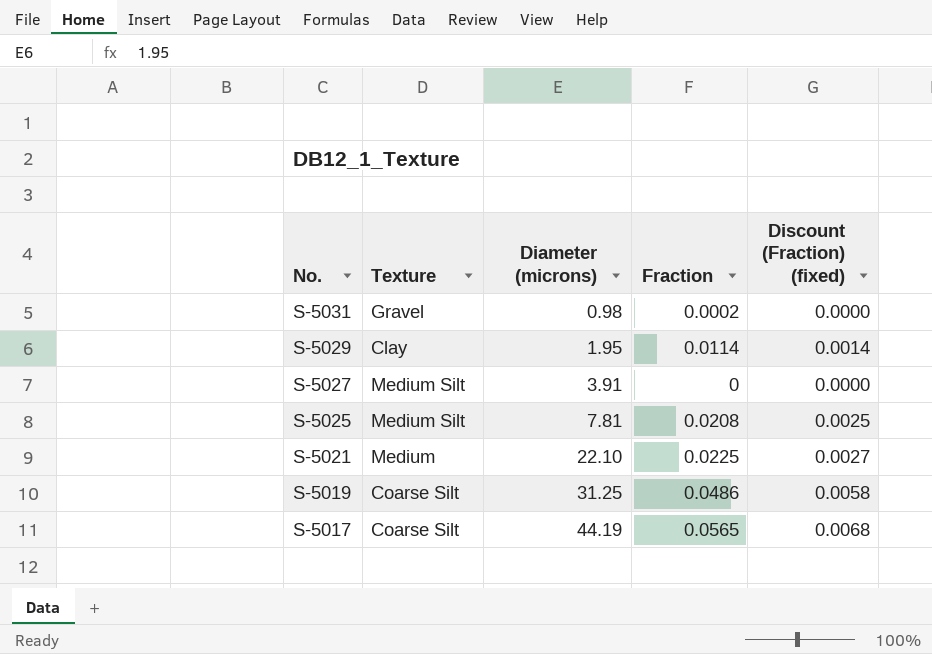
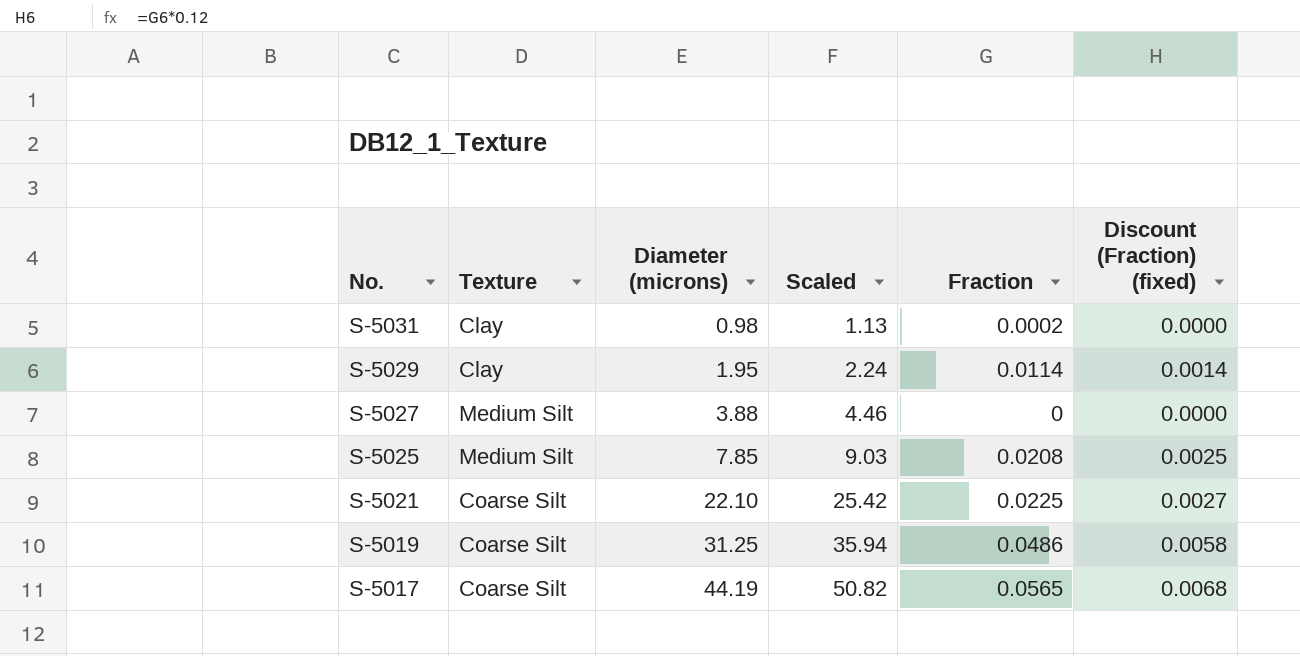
column Scaled | formula: none -> [Diameter (microns)] * 1.15
S-5031 | Texture: Gravel -> Clay
S-5027 | Diameter (microns): 3.91 -> 3.88
S-5025 | Diameter (microns): 7.81 -> 7.85
S-5021 | Texture: Medium -> Coarse Silt

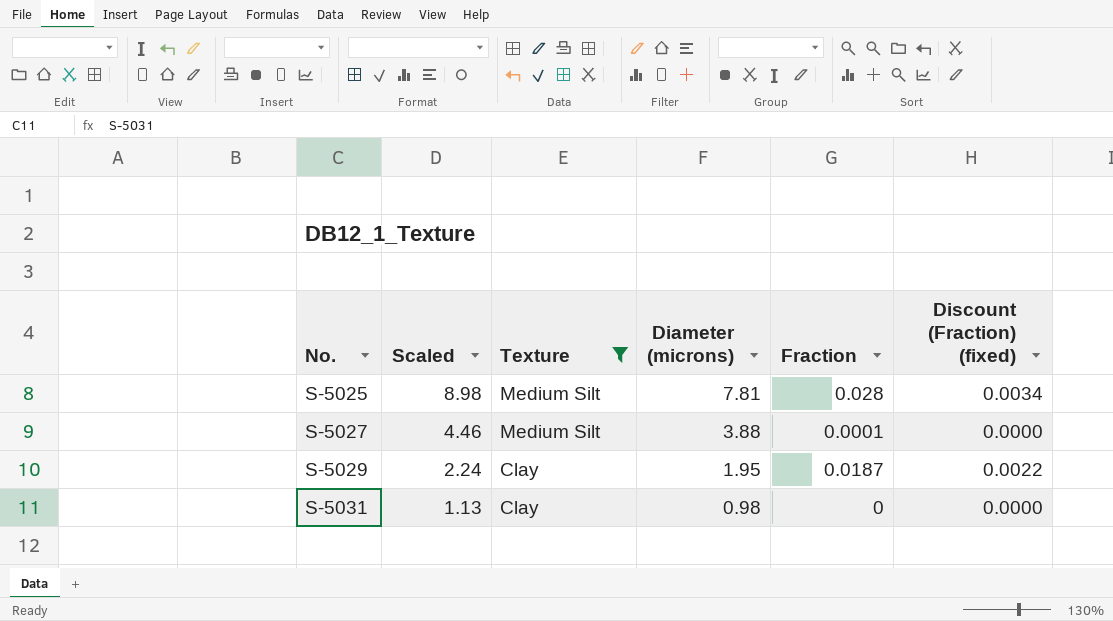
filter: none -> Texture != Coarse Silt
row order: No. descending -> No. ascending
column Scaled | position: 4 -> 2
S-5025 | Scaled: 9.03 -> 8.98
S-5025 | Diameter (microns): 7.85 -> 7.81
S-5025 | Fraction: 0.0208 -> 0.028
S-5025 | Discount (Fraction) (fixed): 0.0025 -> 0.0034
S-5027 | Fraction: 0 -> 0.0001
S-5029 | Fraction: 0.0114 -> 0.0187
S-5029 | Discount (Fraction) (fixed): 0.0014 -> 0.0022
S-5031 | Fraction: 0.0002 -> 0

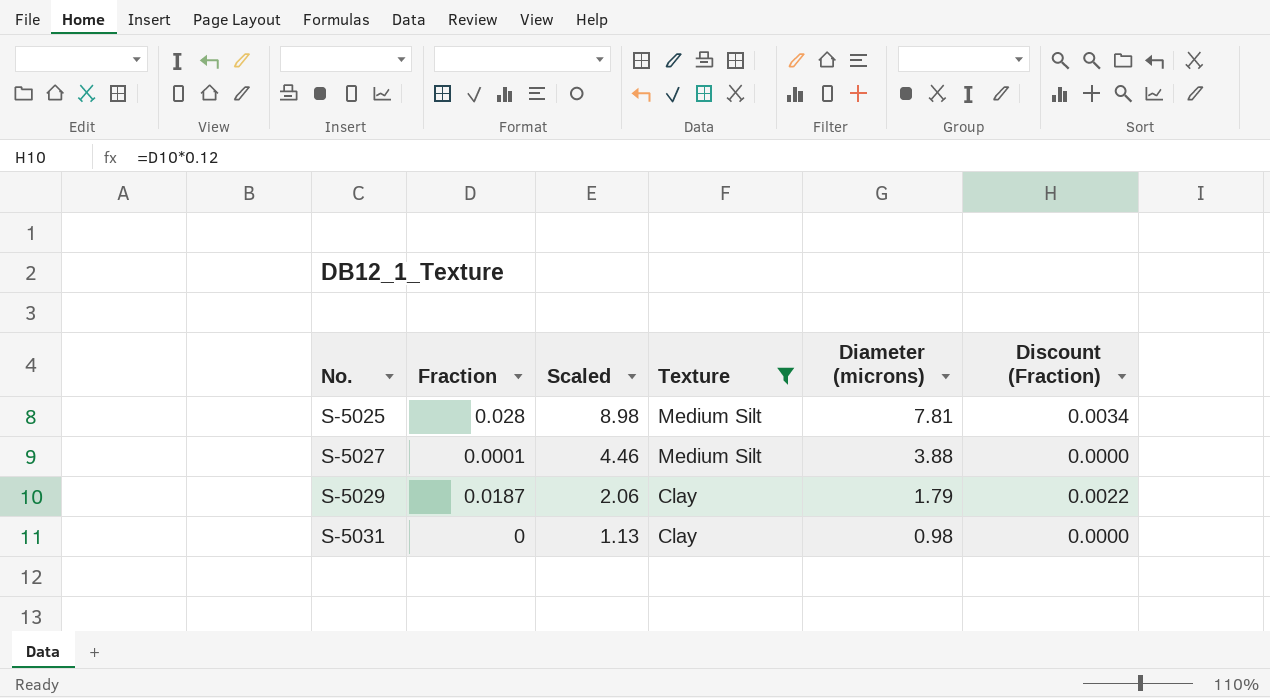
column Fraction | position: 5 -> 2
column name: Discount (Fraction) (fixed) -> Discount (Fraction)
S-5029 | Scaled: 2.24 -> 2.06
S-5029 | Diameter (microns): 1.95 -> 1.79

